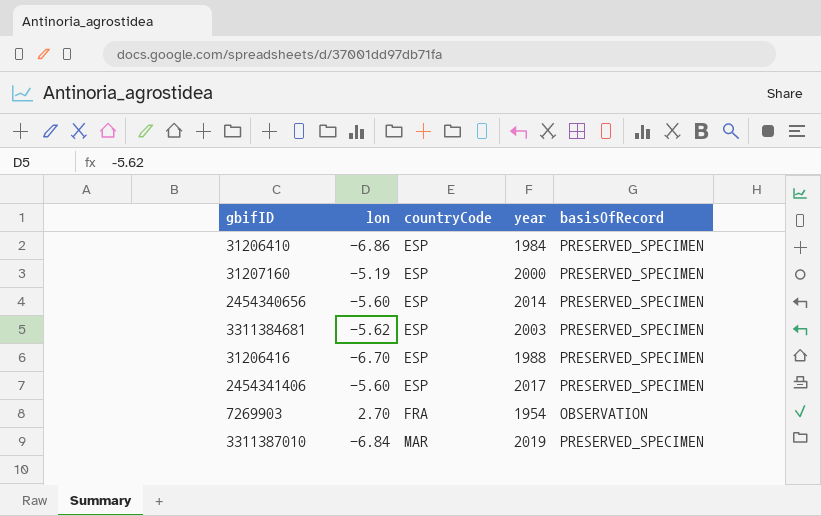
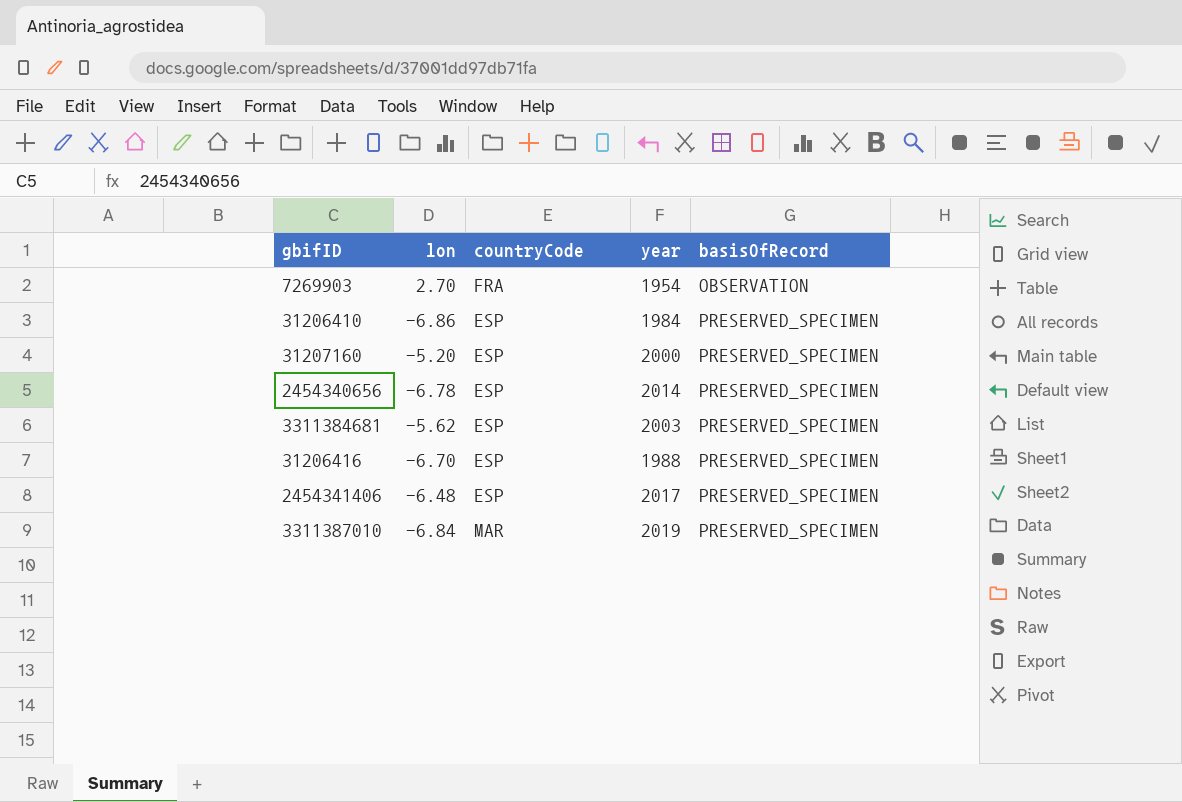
row order: countryCode ascending -> basisOfRecord ascending
31207160 | lon: -5.19 -> -5.20
2454340656 | lon: -5.60 -> -6.78
2454341406 | lon: -5.60 -> -6.48

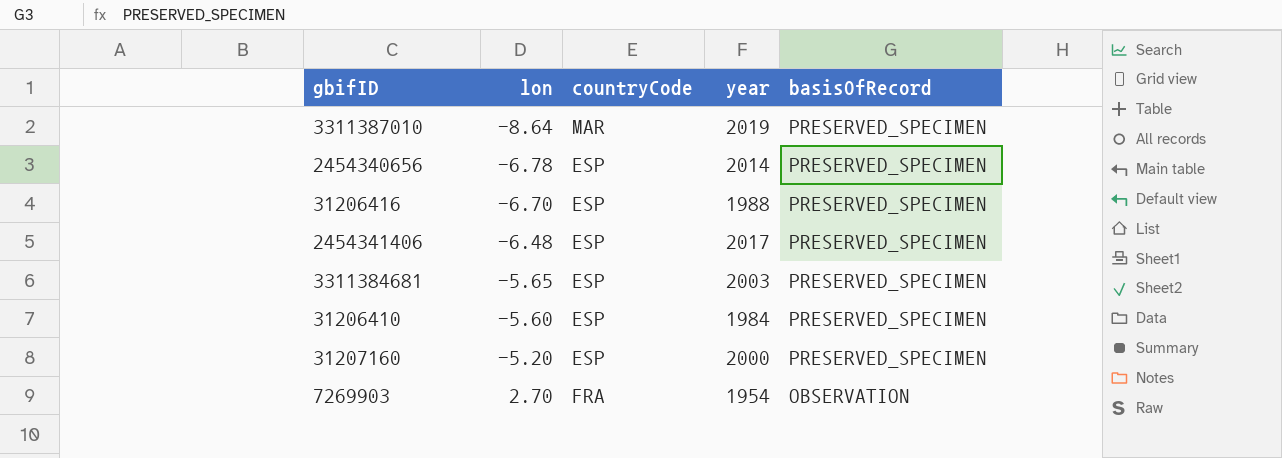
row order: basisOfRecord ascending -> lon ascending
3311387010 | lon: -6.84 -> -8.64
3311384681 | lon: -5.62 -> -5.65
31206410 | lon: -6.86 -> -5.60

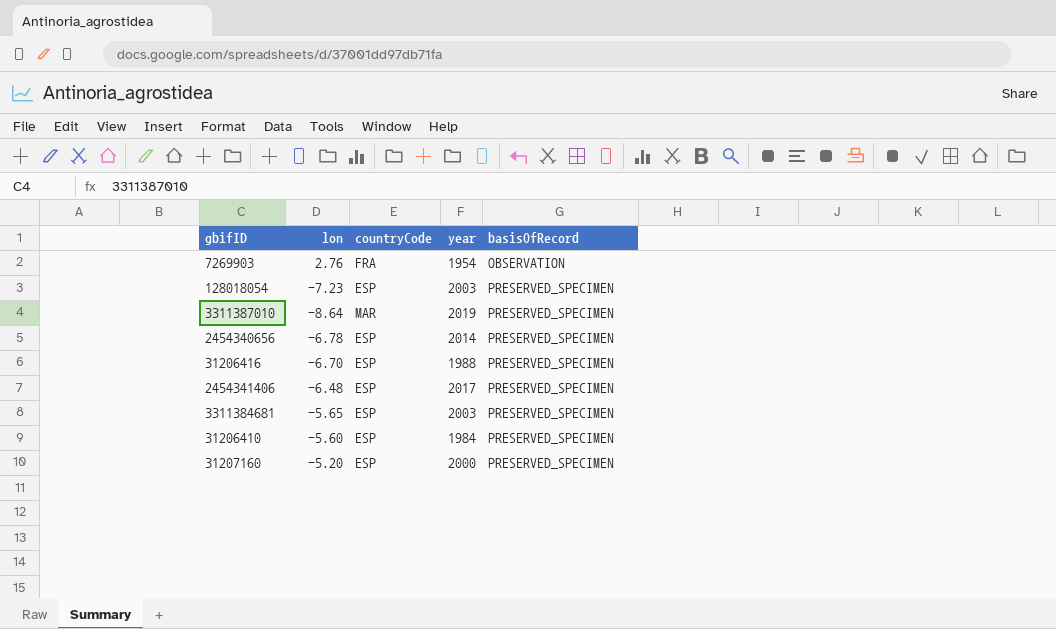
row order: lon ascending -> basisOfRecord ascending
7269903 | lon: 2.70 -> 2.76
row 128018054: none -> -7.23 | ESP | 2003 | PRESERVED_SPECIMEN

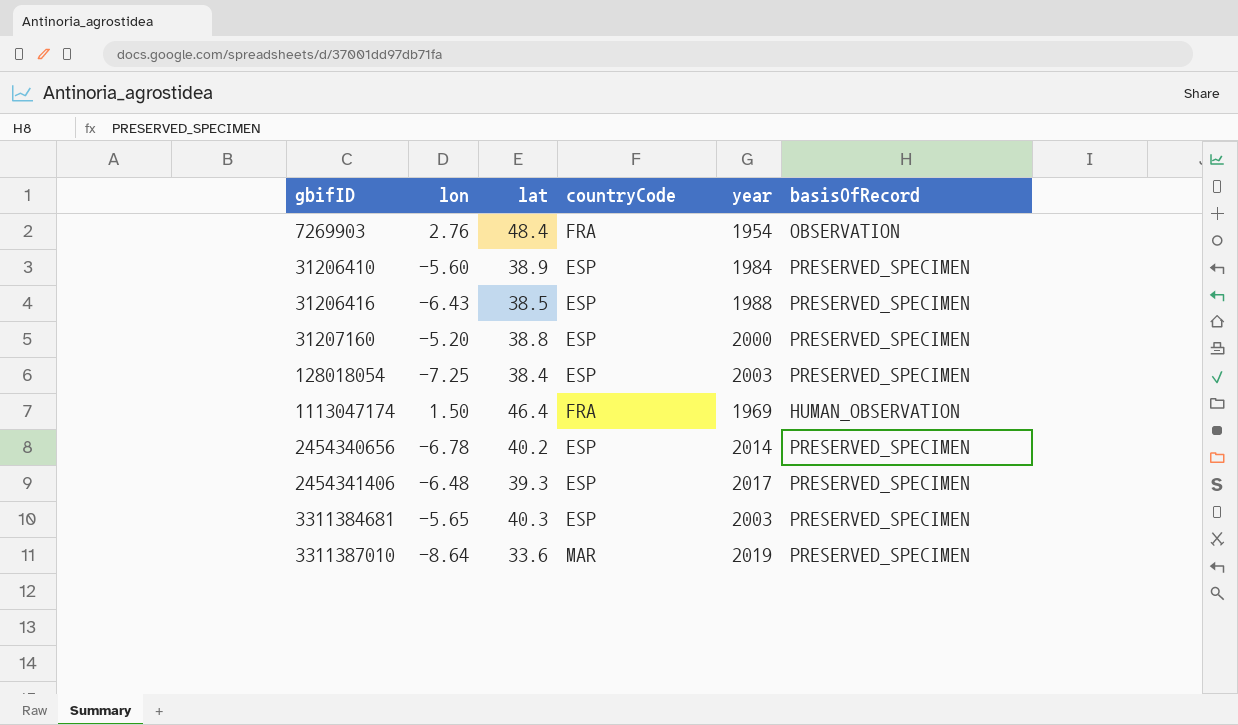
row order: basisOfRecord ascending -> gbifID ascending
column lat | position: none -> 3
31206416 | lon: -6.70 -> -6.43
128018054 | lon: -7.23 -> -7.25
row 1113047174: none -> 1.50 | 46.4 | FRA | 1969 | HUMAN_OBSERVATION

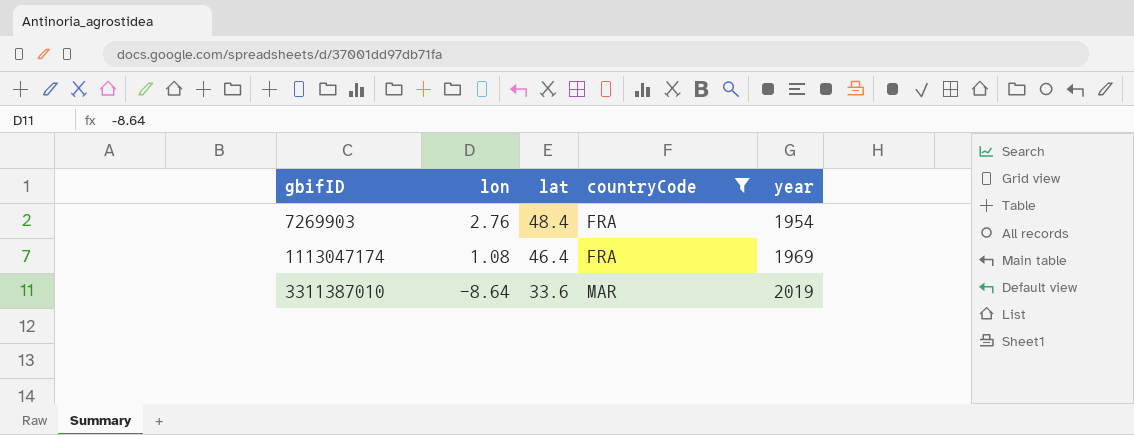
filter: none -> countryCode != ESP
column basisOfRecord | position: 6 -> none
1113047174 | lon: 1.50 -> 1.08

